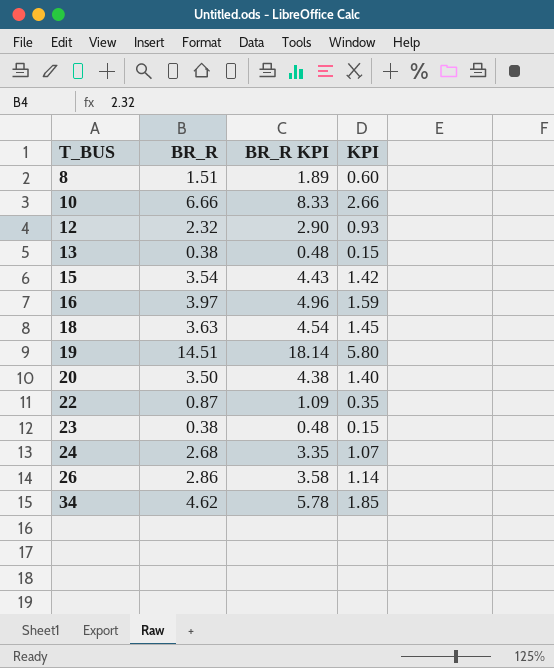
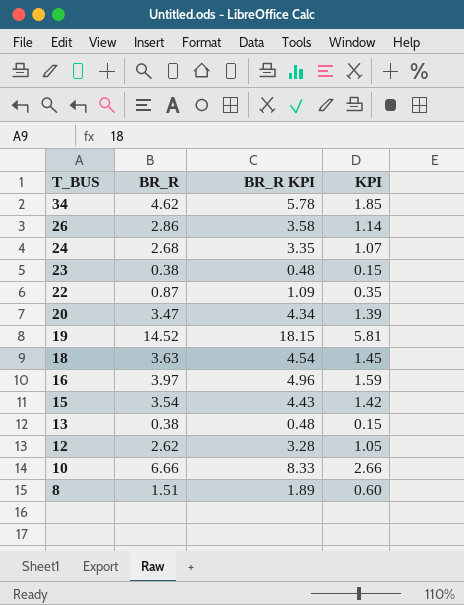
row order: T_BUS ascending -> T_BUS descending
20 | BR_R: 3.50 -> 3.47
20 | BR_R KPI: 4.38 -> 4.34
20 | KPI: 1.40 -> 1.39
19 | BR_R: 14.51 -> 14.52
19 | BR_R KPI: 18.14 -> 18.15
19 | KPI: 5.80 -> 5.81
12 | BR_R: 2.32 -> 2.62
12 | BR_R KPI: 2.90 -> 3.28
12 | KPI: 0.93 -> 1.05

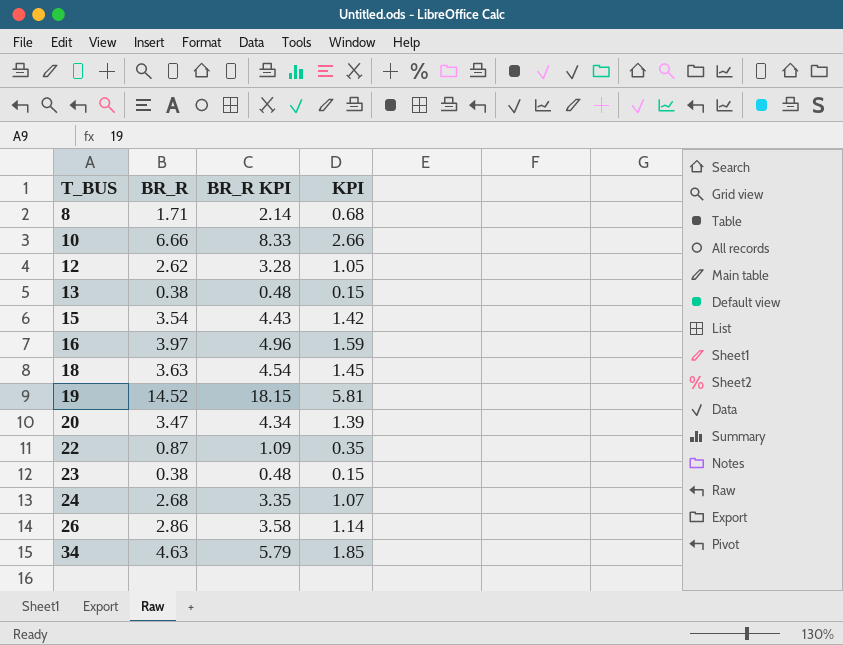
row order: T_BUS descending -> T_BUS ascending
8 | BR_R: 1.51 -> 1.71
8 | BR_R KPI: 1.89 -> 2.14
8 | KPI: 0.60 -> 0.68
34 | BR_R: 4.62 -> 4.63
34 | BR_R KPI: 5.78 -> 5.79

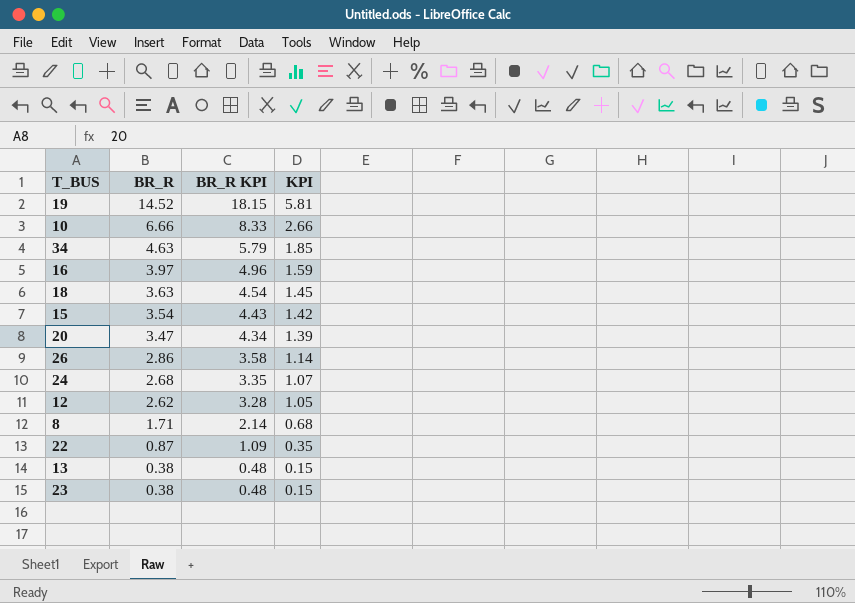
row order: T_BUS ascending -> BR_R descending

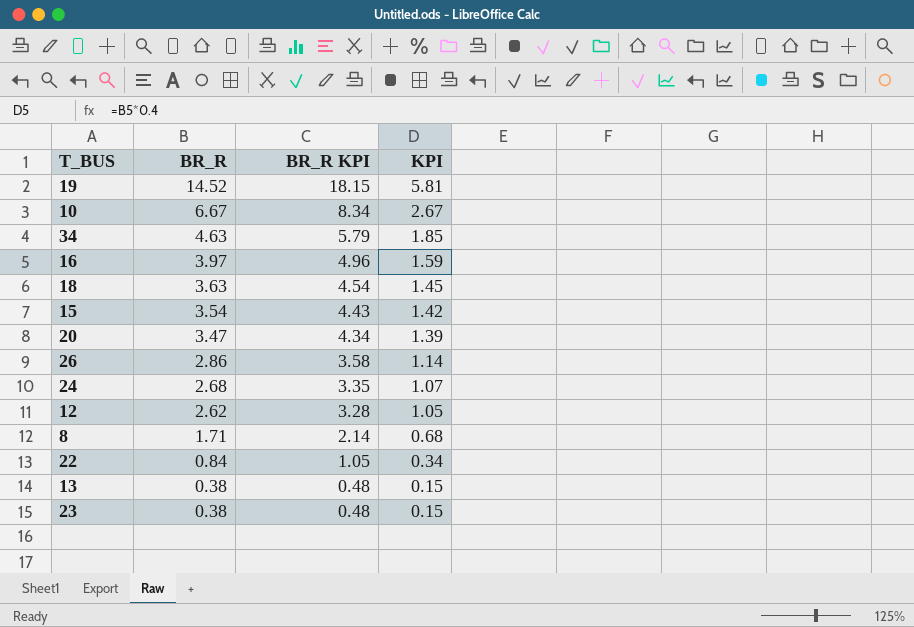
10 | BR_R: 6.66 -> 6.67
10 | BR_R KPI: 8.33 -> 8.34
10 | KPI: 2.66 -> 2.67
22 | BR_R: 0.87 -> 0.84
22 | BR_R KPI: 1.09 -> 1.05
22 | KPI: 0.35 -> 0.34

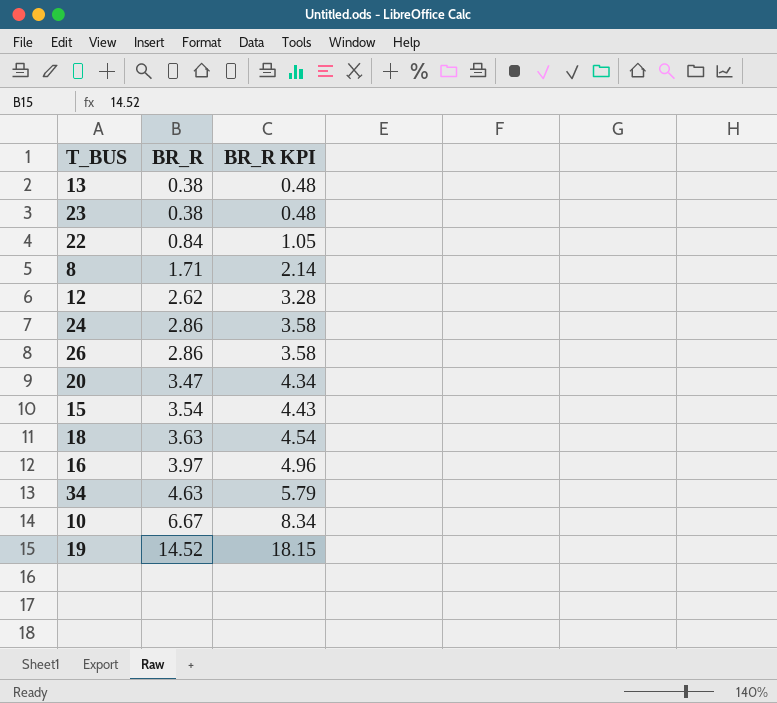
row order: BR_R descending -> BR_R ascending
column KPI | formula: [BR_R] * 0.4 -> none
24 | BR_R: 2.68 -> 2.86
24 | BR_R KPI: 3.35 -> 3.58

